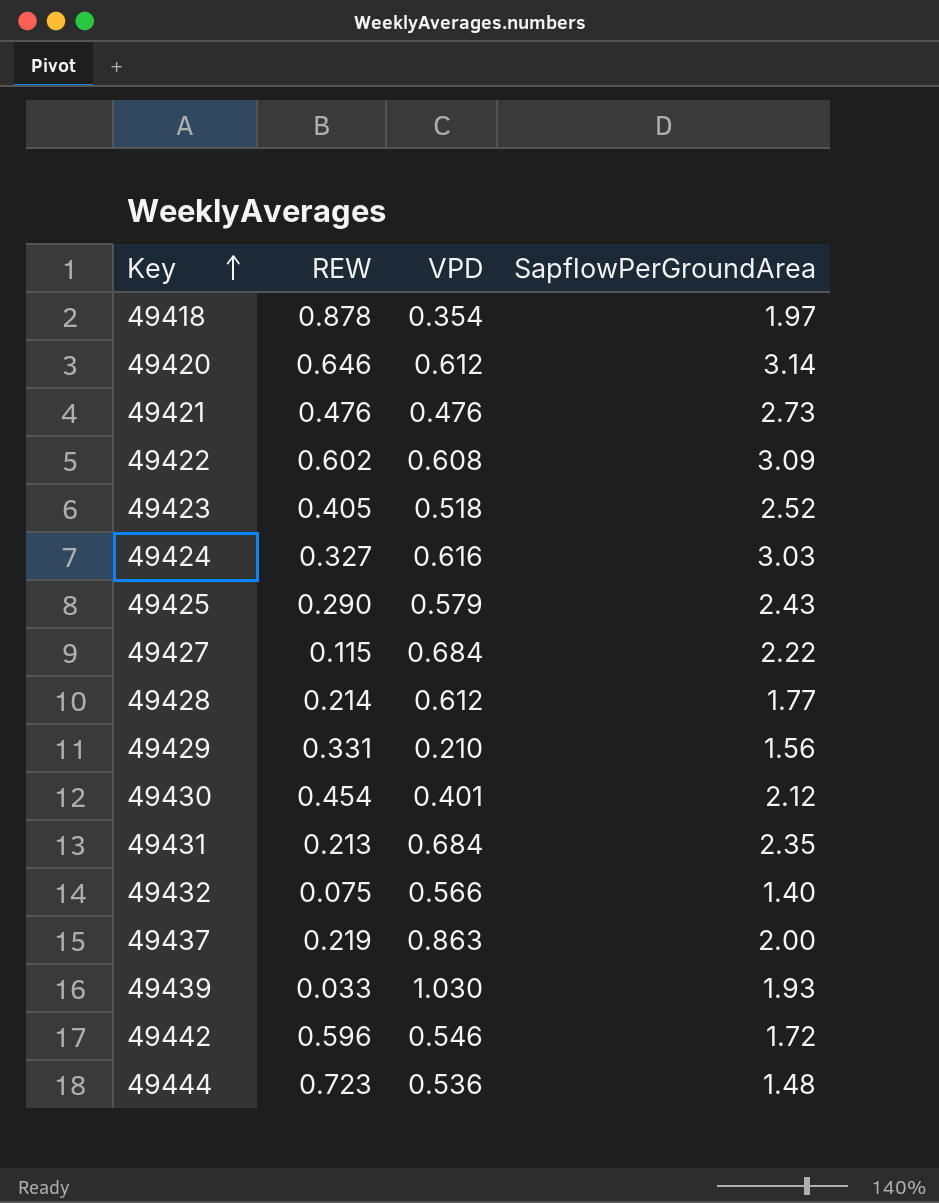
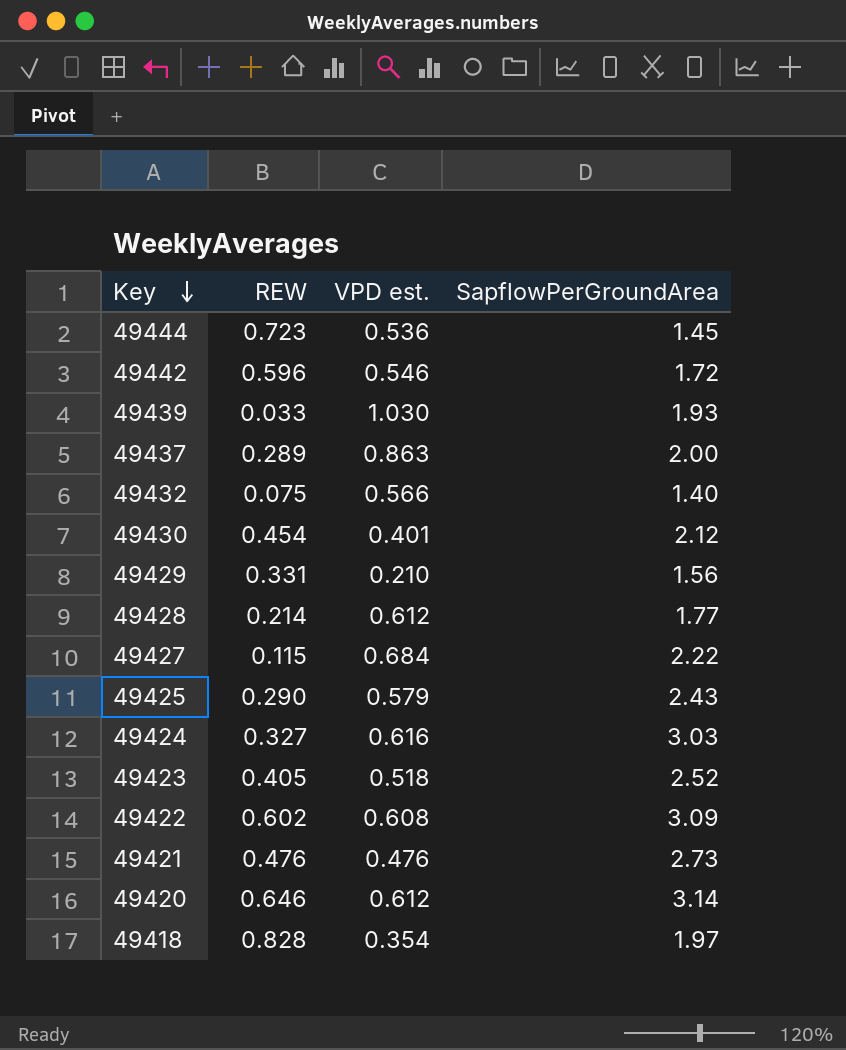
row order: Key ascending -> Key descending
column name: VPD -> VPD est.
row 49431: 0.213 | 0.684 | 2.35 -> none
49444 | SapflowPerGroundArea: 1.48 -> 1.45
49437 | REW: 0.219 -> 0.289
49418 | REW: 0.878 -> 0.828

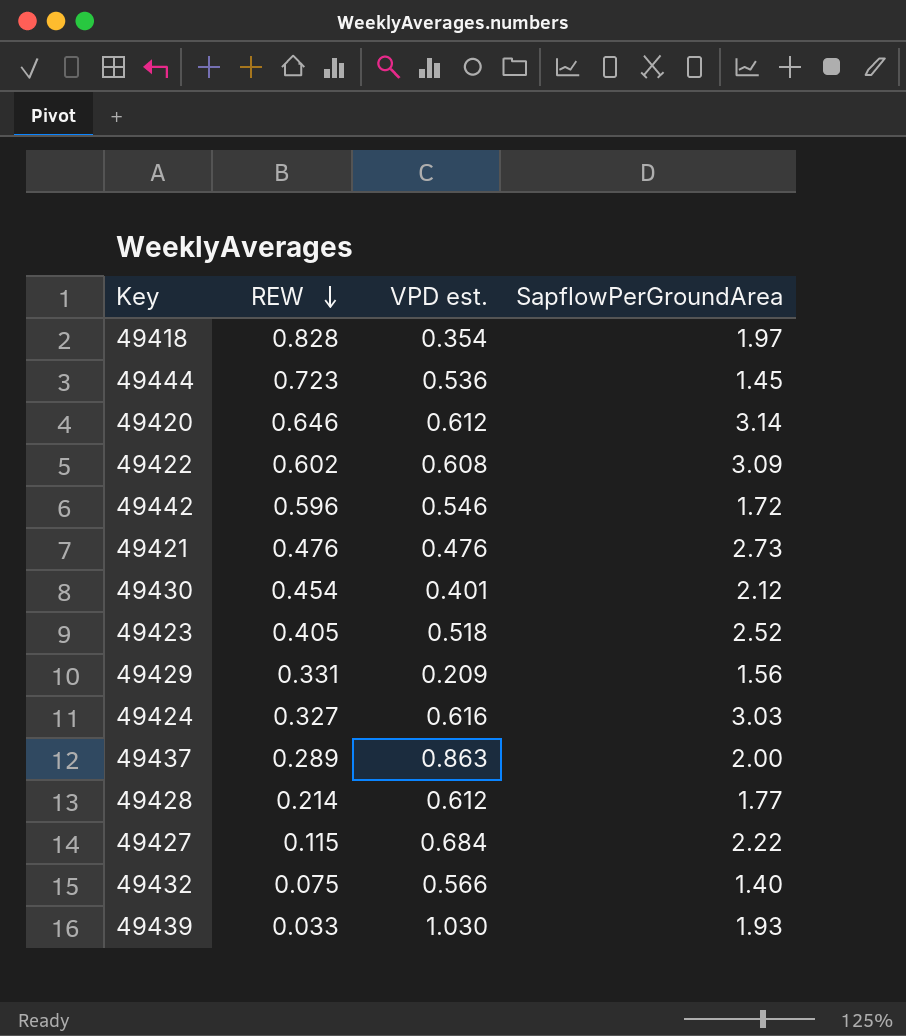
row order: Key descending -> REW descending
row 49425: 0.290 | 0.579 | 2.43 -> none
49429 | VPD est.: 0.210 -> 0.209

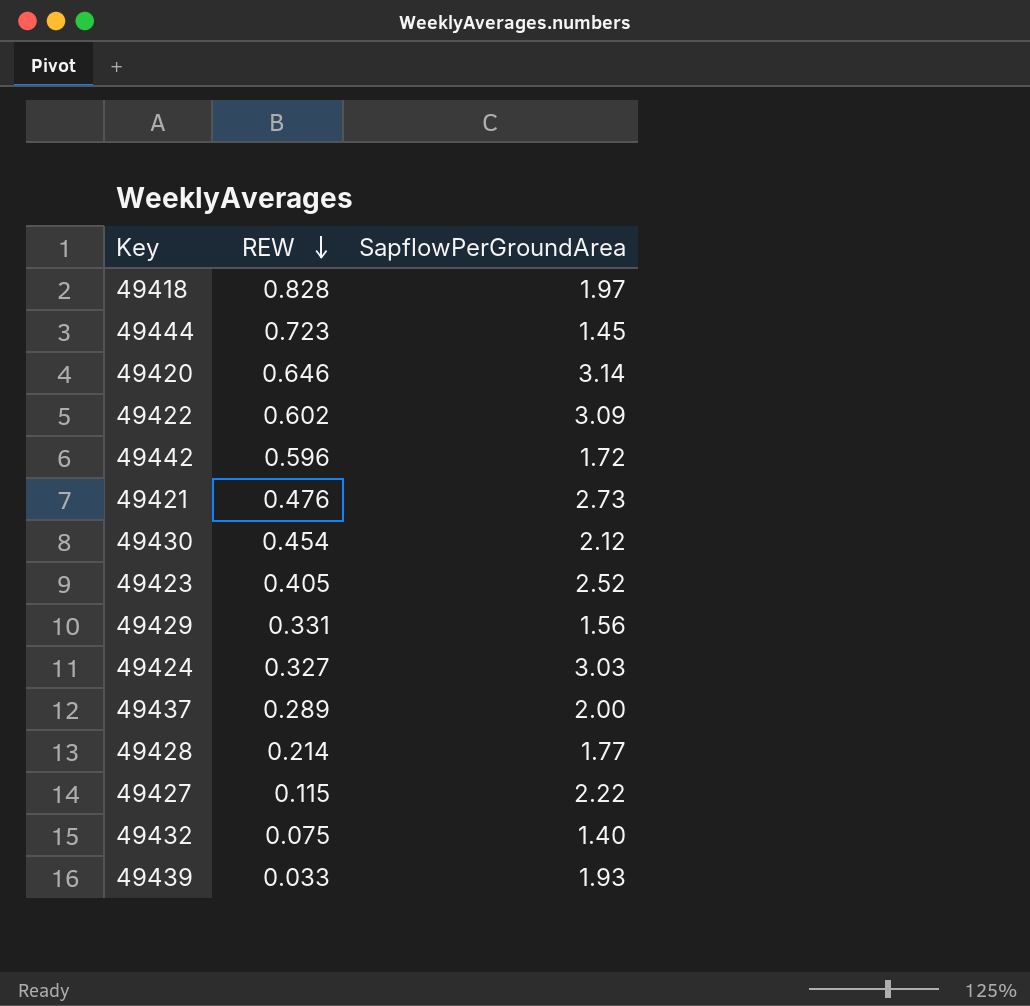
column VPD est. | position: 3 -> none

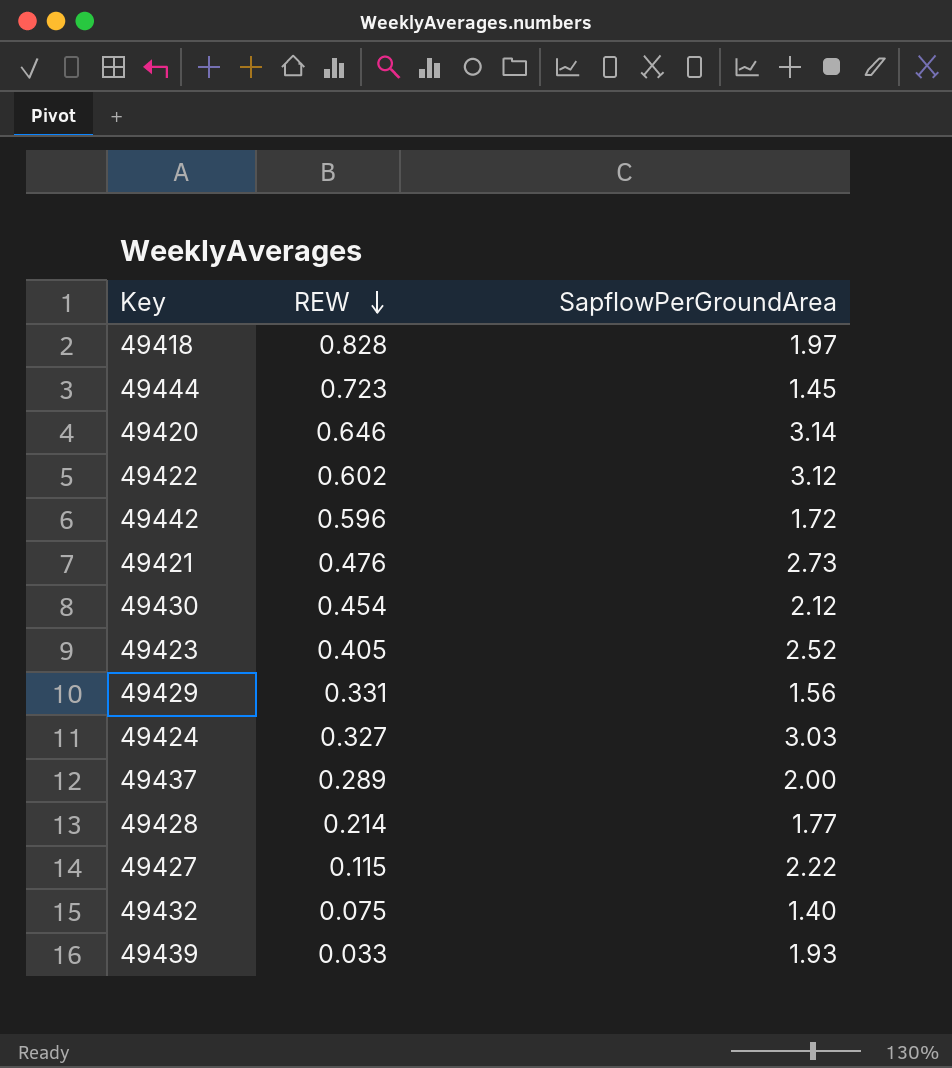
49422 | SapflowPerGroundArea: 3.09 -> 3.12

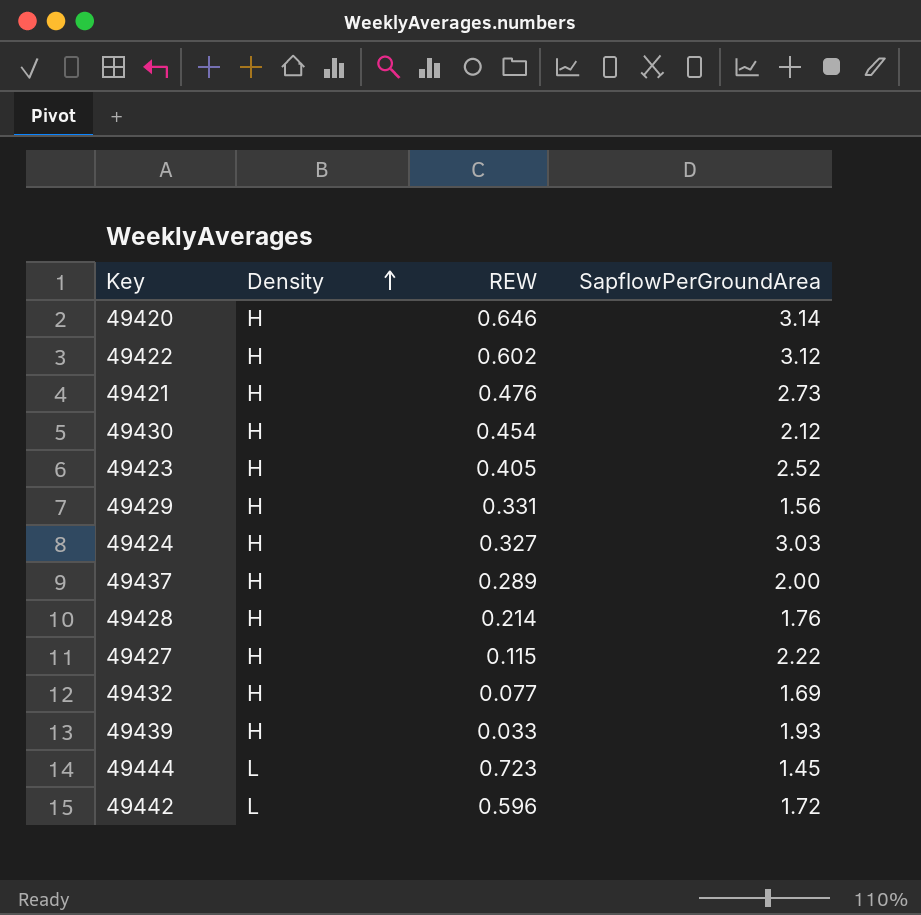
row order: REW descending -> Density ascending
column Density | position: none -> 2
row 49418: 0.828 | 1.97 -> none
49428 | SapflowPerGroundArea: 1.77 -> 1.76
49432 | REW: 0.075 -> 0.077
49432 | SapflowPerGroundArea: 1.40 -> 1.69

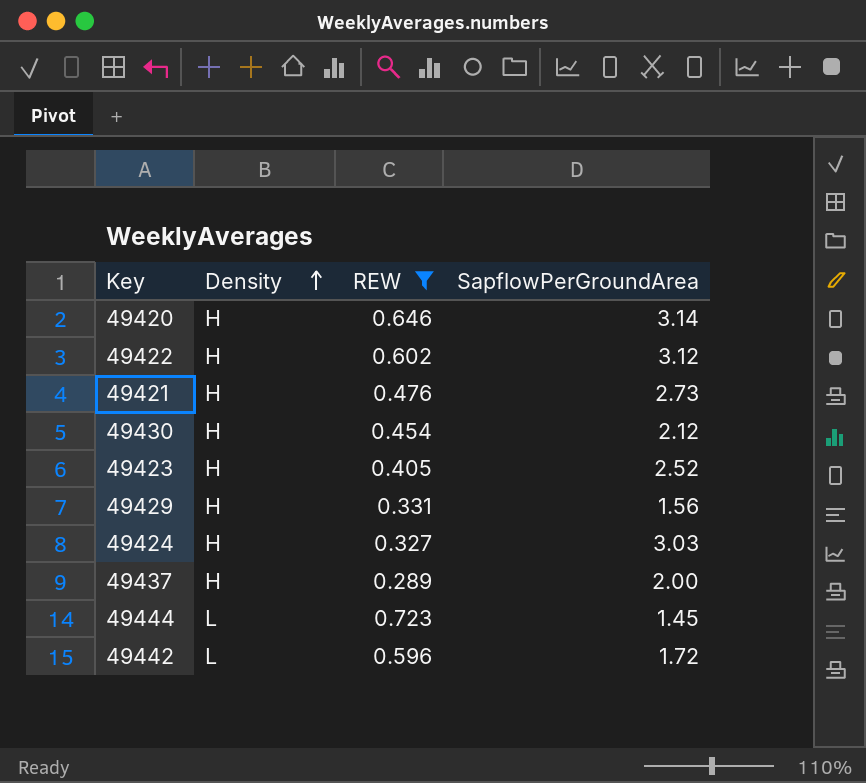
filter: none -> REW >= 0.289

